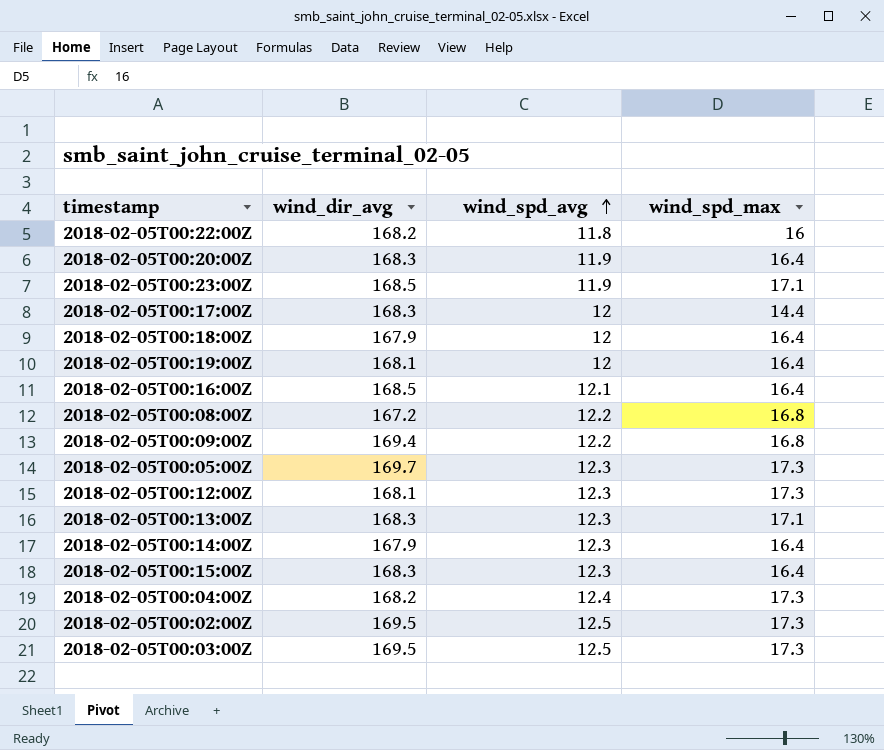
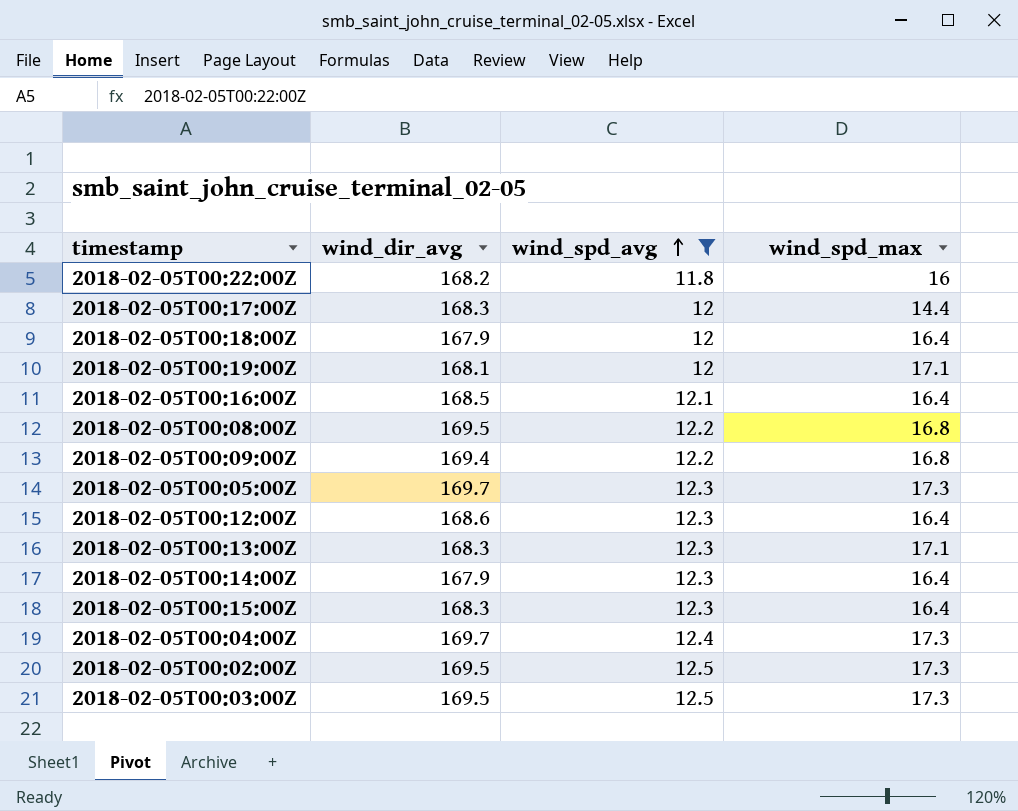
filter: none -> wind_spd_avg != 11.9
2018-02-05T00:19:00Z | wind_spd_max: 16.4 -> 17.1
2018-02-05T00:08:00Z | wind_dir_avg: 167.2 -> 169.5
2018-02-05T00:12:00Z | wind_dir_avg: 168.1 -> 168.6
2018-02-05T00:12:00Z | wind_spd_max: 17.3 -> 16.4
2018-02-05T00:04:00Z | wind_dir_avg: 168.2 -> 169.7

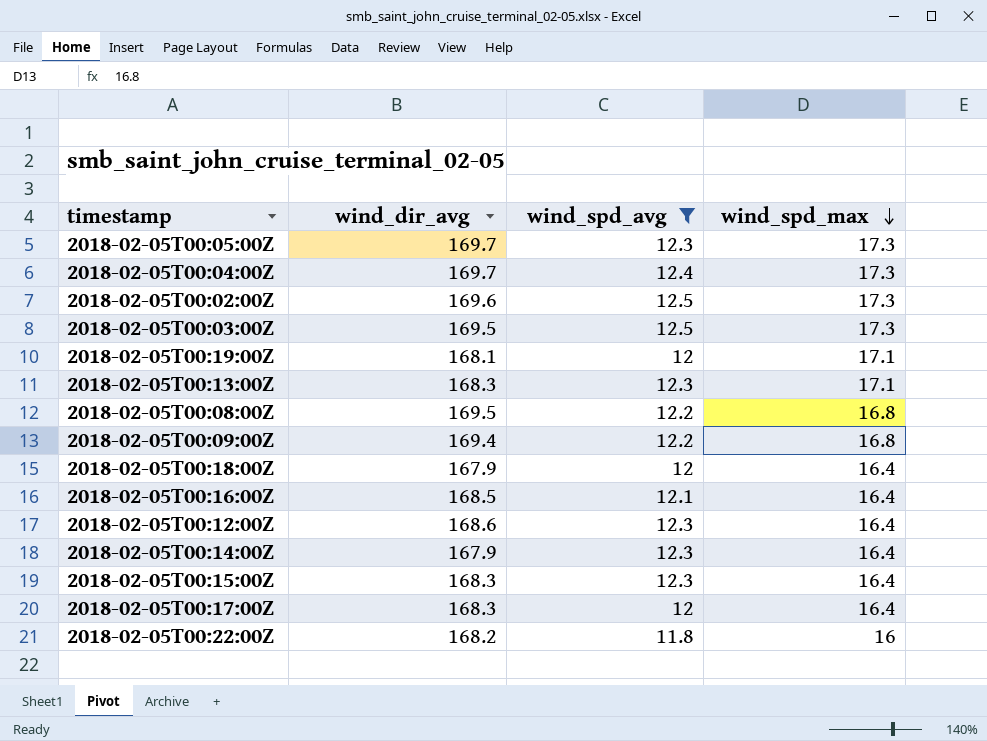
row order: wind_spd_avg ascending -> wind_spd_max descending
2018-02-05T00:02:00Z | wind_dir_avg: 169.5 -> 169.6
2018-02-05T00:17:00Z | wind_spd_max: 14.4 -> 16.4

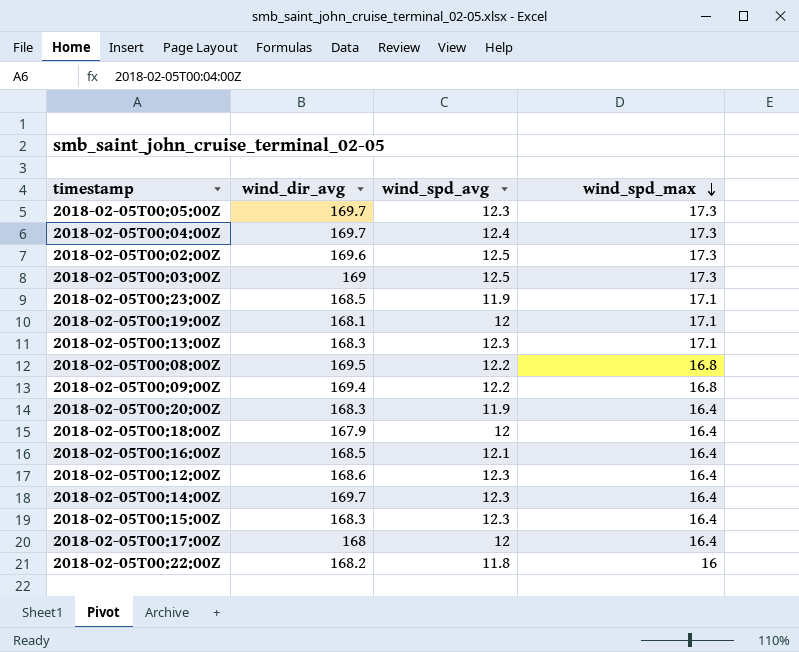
filter: wind_spd_avg != 11.9 -> none
2018-02-05T00:03:00Z | wind_dir_avg: 169.5 -> 169
2018-02-05T00:14:00Z | wind_dir_avg: 167.9 -> 169.7
2018-02-05T00:17:00Z | wind_dir_avg: 168.3 -> 168

